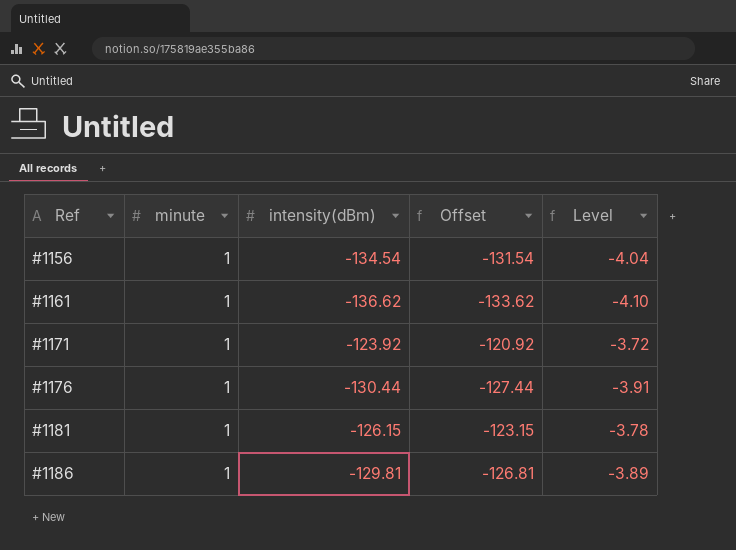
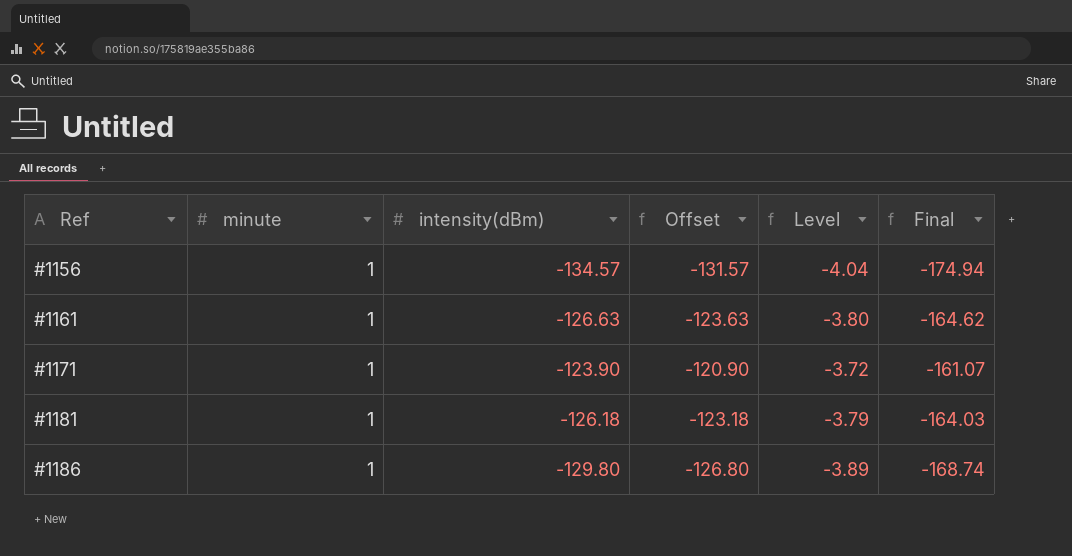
column Final | formula: none -> [intensity(dBm)] * 1.3
row #1176: 1 | -130.44 | -127.44 | -3.91 -> none
#1156 | intensity(dBm): -134.54 -> -134.57
#1156 | Offset: -131.54 -> -131.57
#1161 | intensity(dBm): -136.62 -> -126.63
#1161 | Offset: -133.62 -> -123.63
#1161 | Level: -4.10 -> -3.80
#1171 | intensity(dBm): -123.92 -> -123.90
#1171 | Offset: -120.92 -> -120.90
#1181 | intensity(dBm): -126.15 -> -126.18
#1181 | Offset: -123.15 -> -123.18
#1181 | Level: -3.78 -> -3.79
#1186 | intensity(dBm): -129.81 -> -129.80
#1186 | Offset: -126.81 -> -126.80

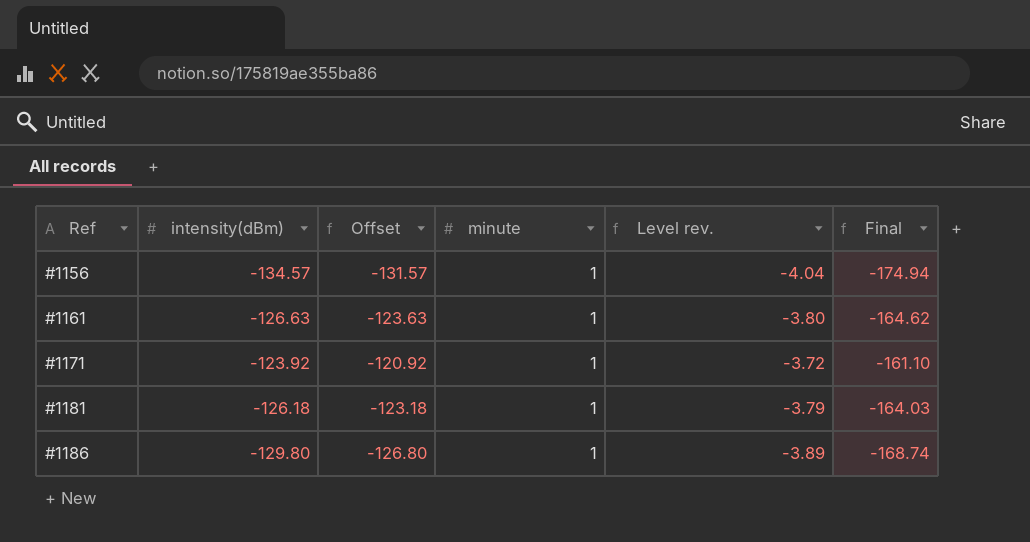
column minute | position: 2 -> 4
column name: Level -> Level rev.
#1171 | intensity(dBm): -123.90 -> -123.92
#1171 | Offset: -120.90 -> -120.92
#1171 | Final: -161.07 -> -161.10

